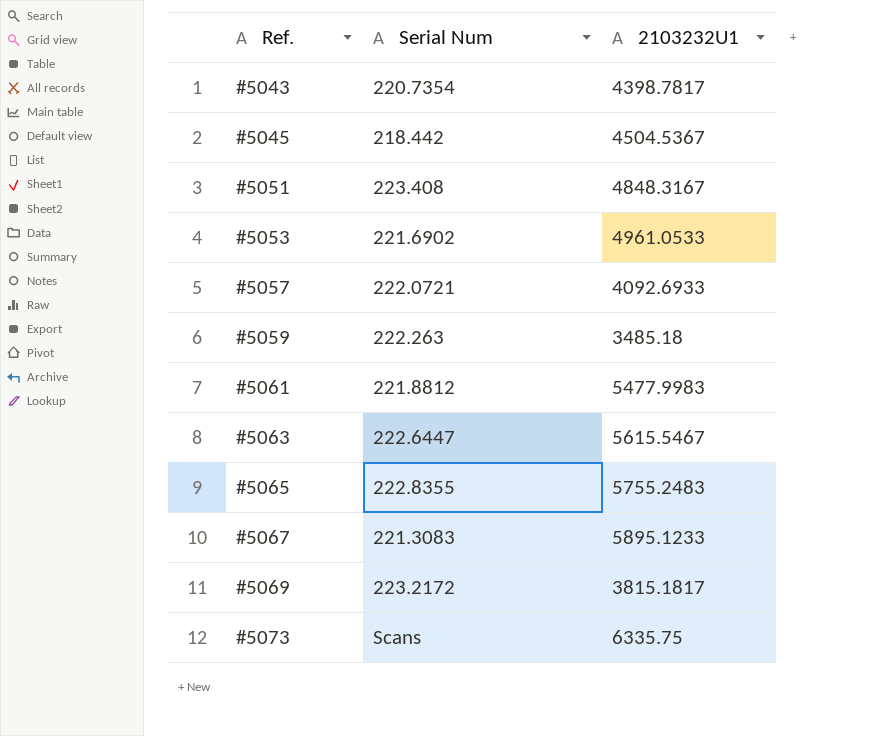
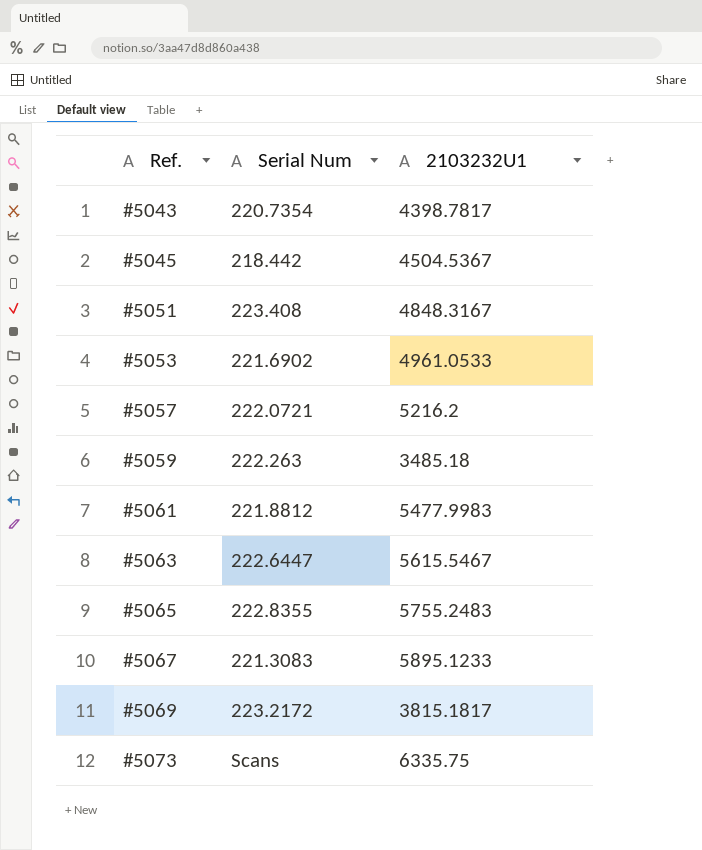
#5057 | 2103232U1: 4092.6933 -> 5216.2

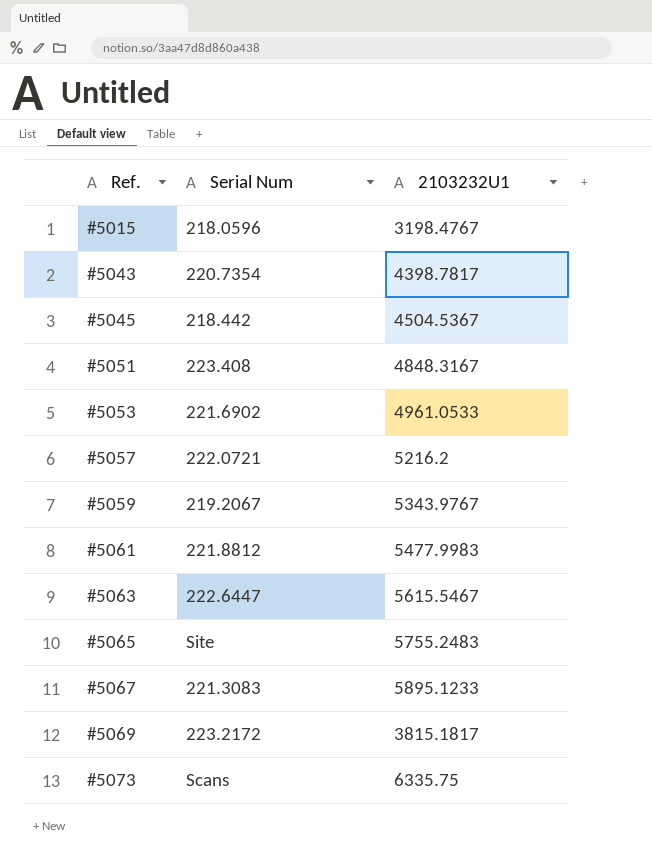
row #5015: none -> 218.0596 | 3198.4767
#5059 | Serial Num: 222.263 -> 219.2067
#5059 | 2103232U1: 3485.18 -> 5343.9767
#5065 | Serial Num: 222.8355 -> Site

